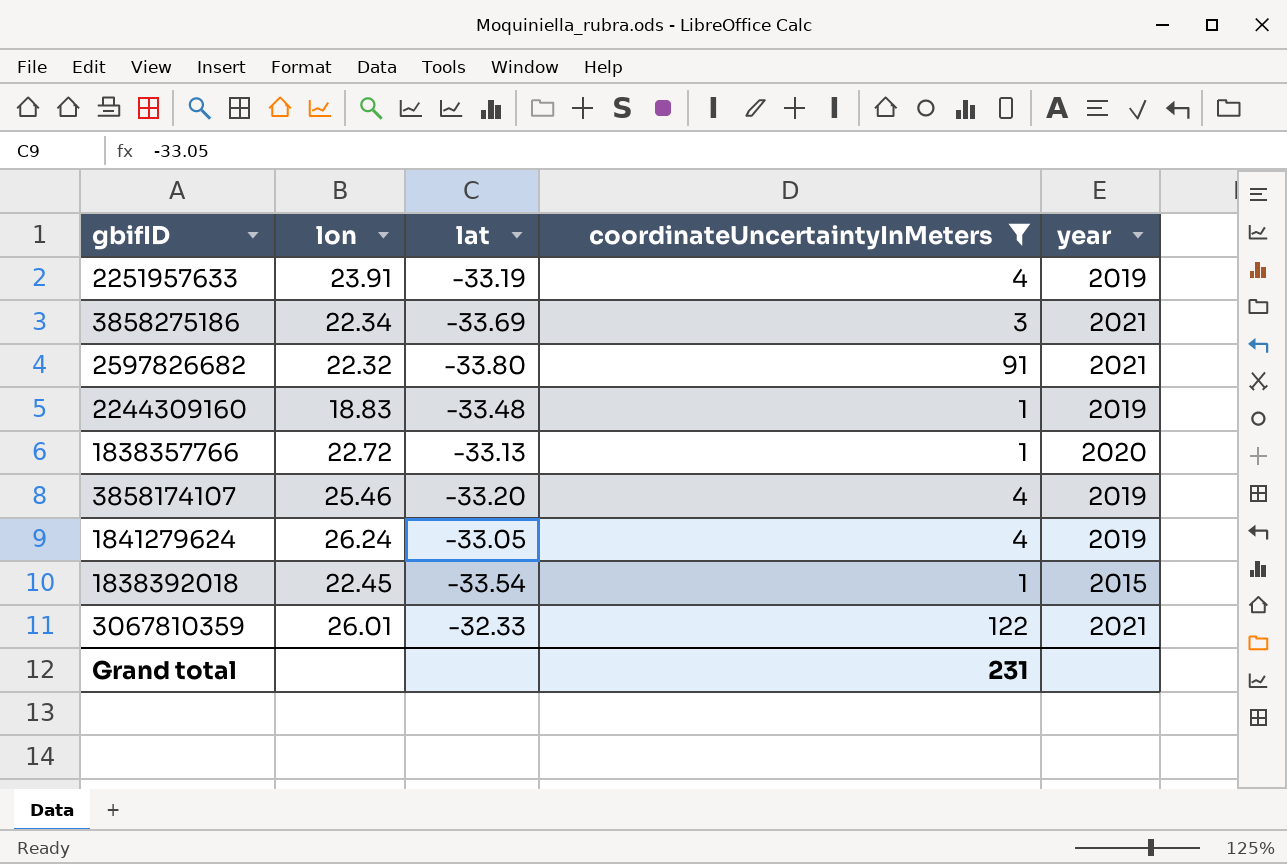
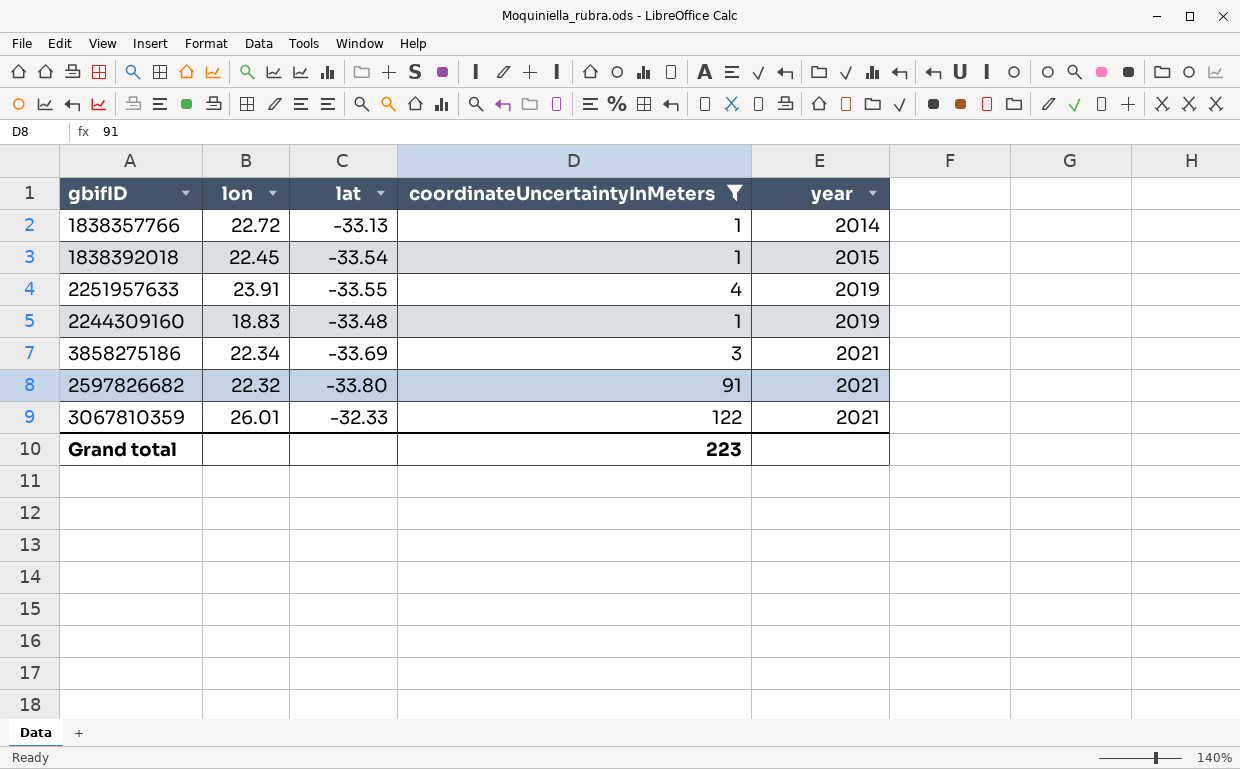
row order: none -> year ascending
row 3858174107: 25.46 | -33.20 | 4 | 2019 -> none
row 1841279624: 26.24 | -33.05 | 4 | 2019 -> none
1838357766 | year: 2020 -> 2014
2251957633 | lat: -33.19 -> -33.55
Grand total | coordinateUncertaintyInMeters: 231 -> 223

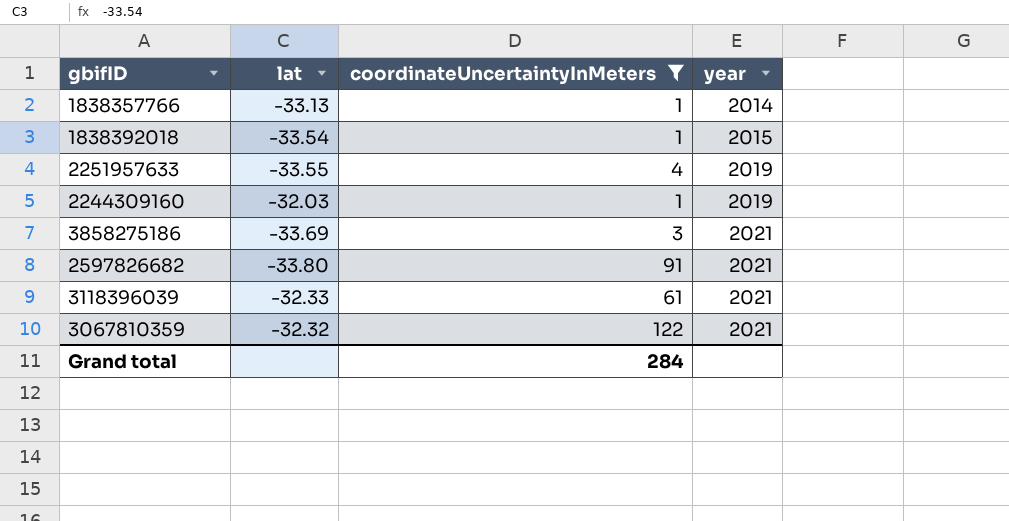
column lon | position: 2 -> none
2244309160 | lat: -33.48 -> -32.03
row 3118396039: none -> -32.33 | 61 | 2021
3067810359 | lat: -32.33 -> -32.32
Grand total | coordinateUncertaintyInMeters: 223 -> 284

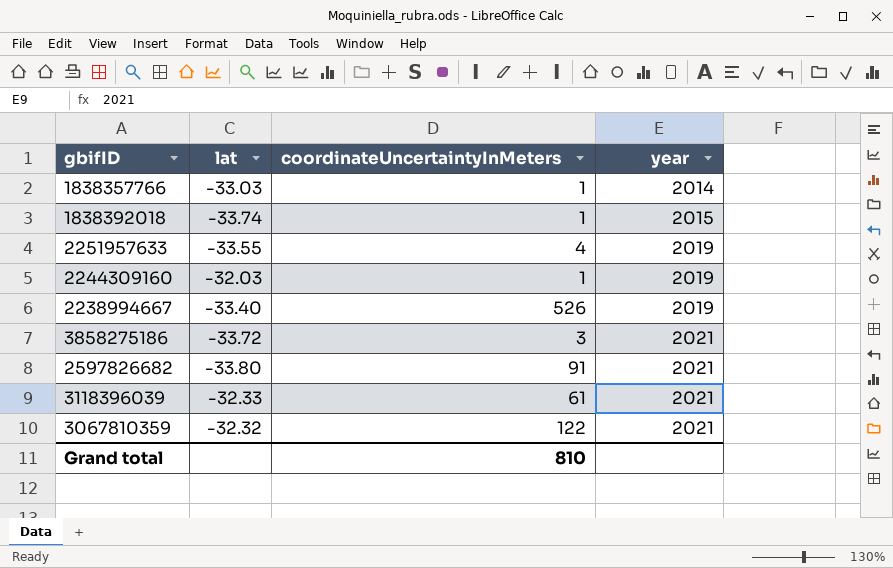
filter: coordinateUncertaintyInMeters != 526 -> none
1838357766 | lat: -33.13 -> -33.03
1838392018 | lat: -33.54 -> -33.74
3858275186 | lat: -33.69 -> -33.72
Grand total | coordinateUncertaintyInMeters: 284 -> 810

